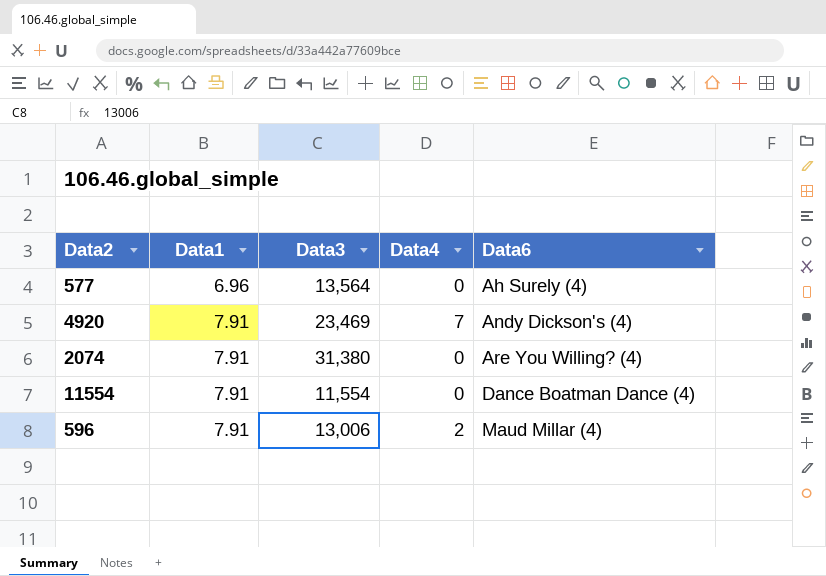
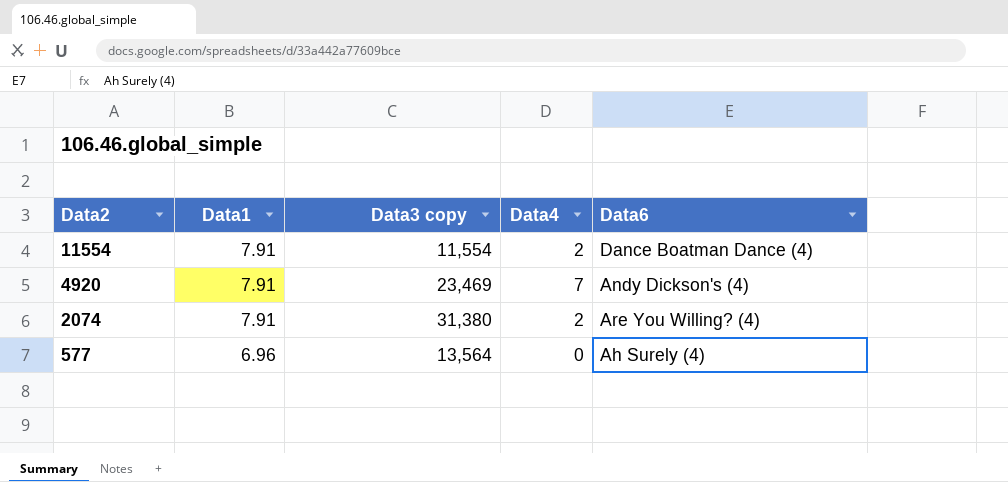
row order: Data1 ascending -> Data2 descending
column name: Data3 -> Data3 copy
row 596: 7.91 | 13,006 | 2 | Maud Millar (4) -> none
11554 | Data4: 0 -> 2
2074 | Data4: 0 -> 2

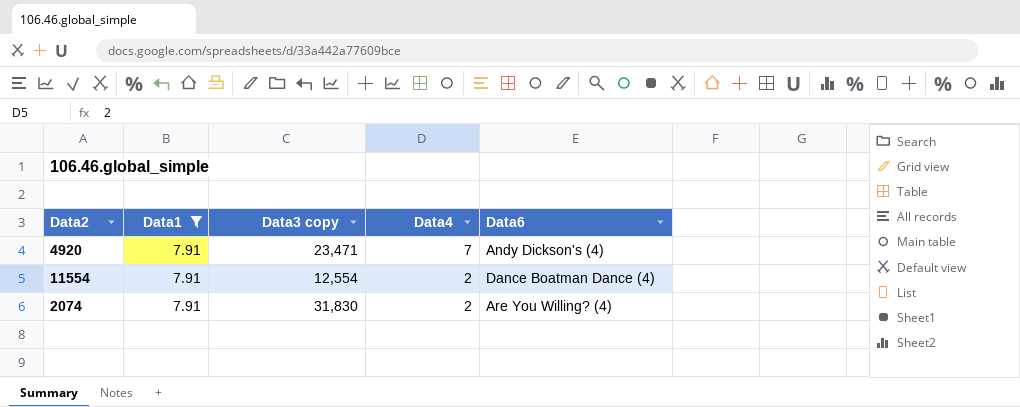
filter: none -> Data1 = 7.91
row order: Data2 descending -> Data4 descending
4920 | Data3 copy: 23,469 -> 23,471
11554 | Data3 copy: 11,554 -> 12,554
2074 | Data3 copy: 31,380 -> 31,830

